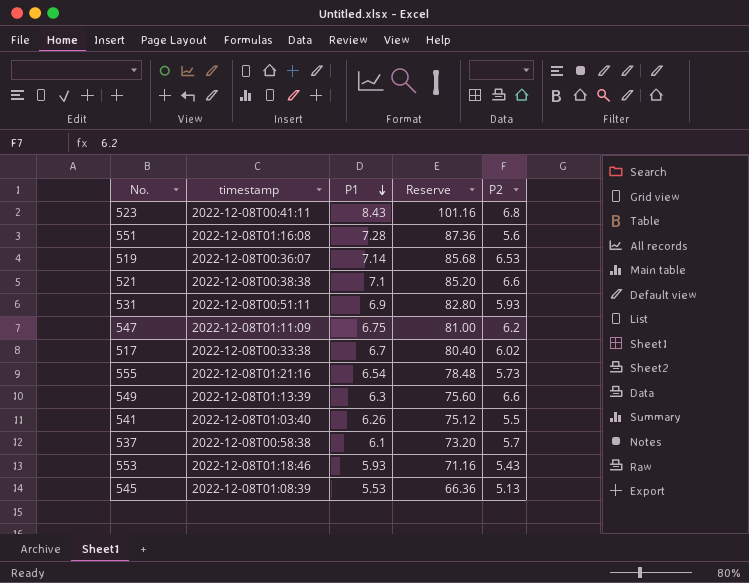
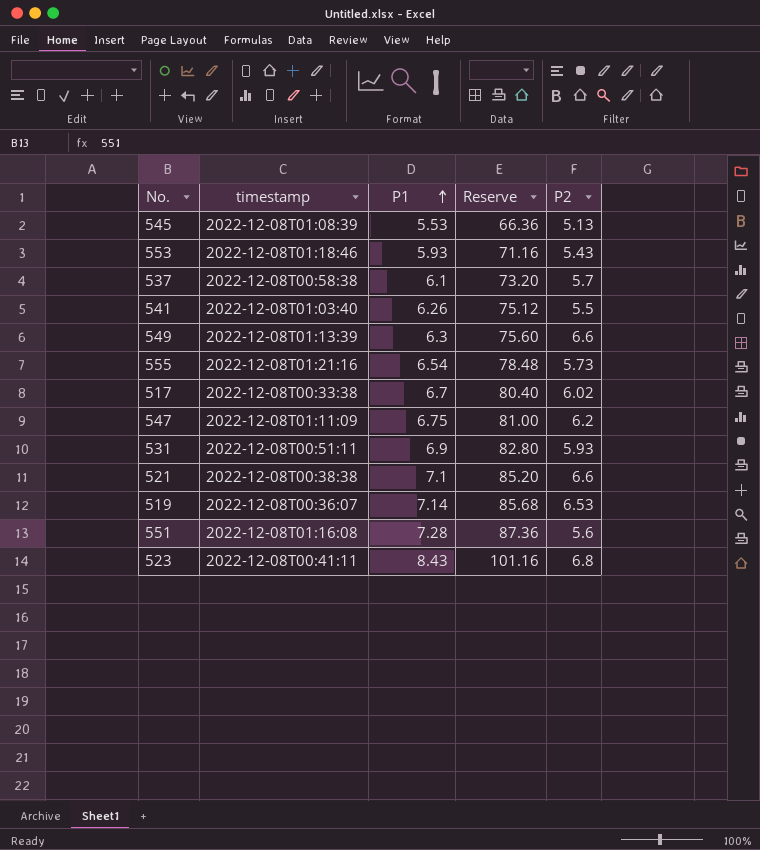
row order: P1 descending -> P1 ascending

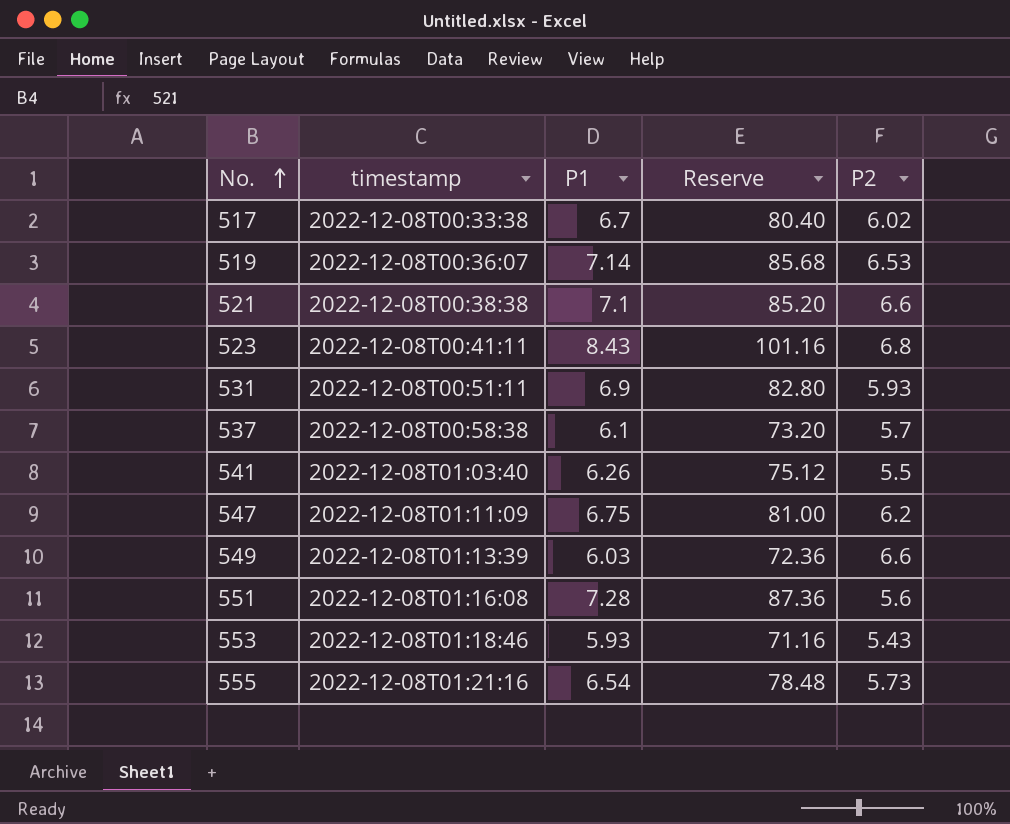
row order: P1 ascending -> No. ascending
row 545: 2022-12-08T01:08:39 | 5.53 | 66.36 | 5.13 -> none
549 | P1: 6.3 -> 6.03
549 | Reserve: 75.60 -> 72.36

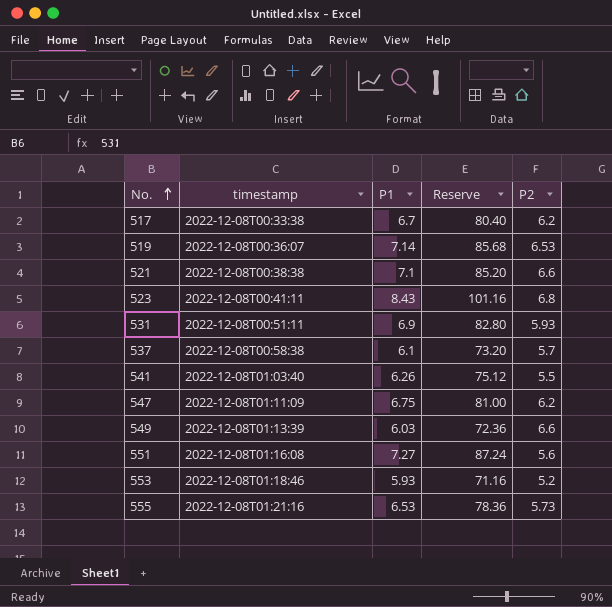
517 | P2: 6.02 -> 6.2
551 | P1: 7.28 -> 7.27
551 | Reserve: 87.36 -> 87.24
553 | P2: 5.43 -> 5.2
555 | P1: 6.54 -> 6.53
555 | Reserve: 78.48 -> 78.36

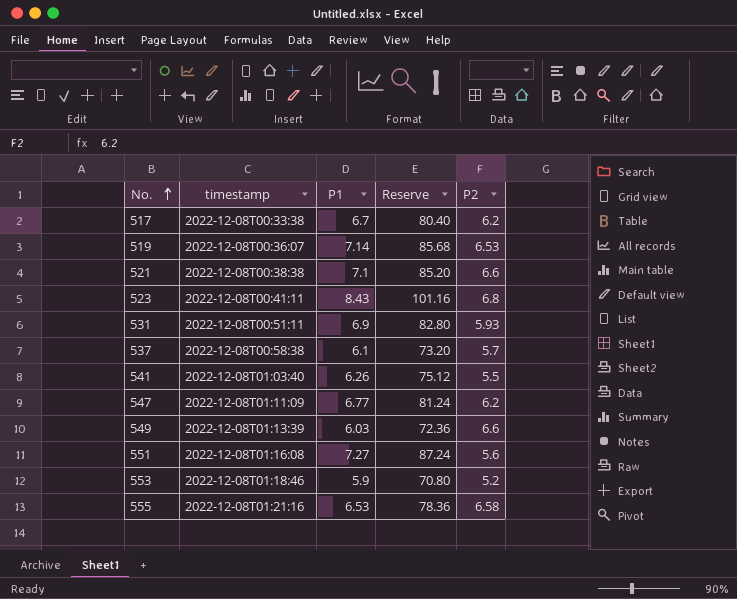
547 | P1: 6.75 -> 6.77
547 | Reserve: 81.00 -> 81.24
553 | P1: 5.93 -> 5.9
553 | Reserve: 71.16 -> 70.80
555 | P2: 5.73 -> 6.58

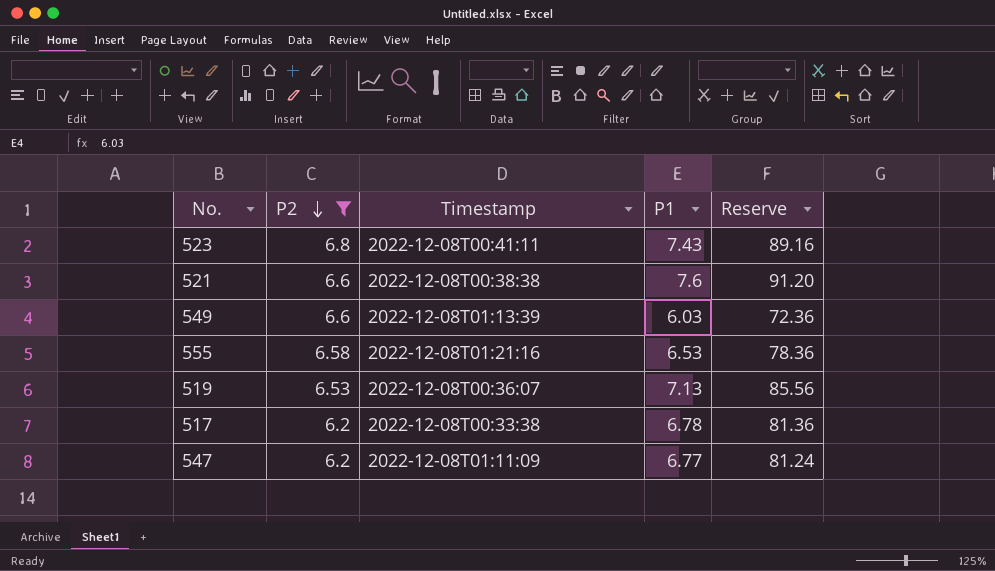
filter: none -> P2 >= 6.2
row order: No. ascending -> P2 descending
column P2 | position: 5 -> 2
column name: timestamp -> Timestamp
523 | P1: 8.43 -> 7.43
523 | Reserve: 101.16 -> 89.16
521 | P1: 7.1 -> 7.6
521 | Reserve: 85.20 -> 91.20
519 | P1: 7.14 -> 7.13
519 | Reserve: 85.68 -> 85.56
517 | P1: 6.7 -> 6.78
517 | Reserve: 80.40 -> 81.36

